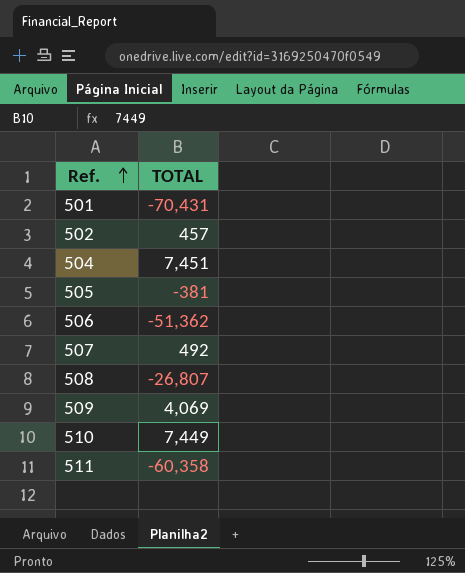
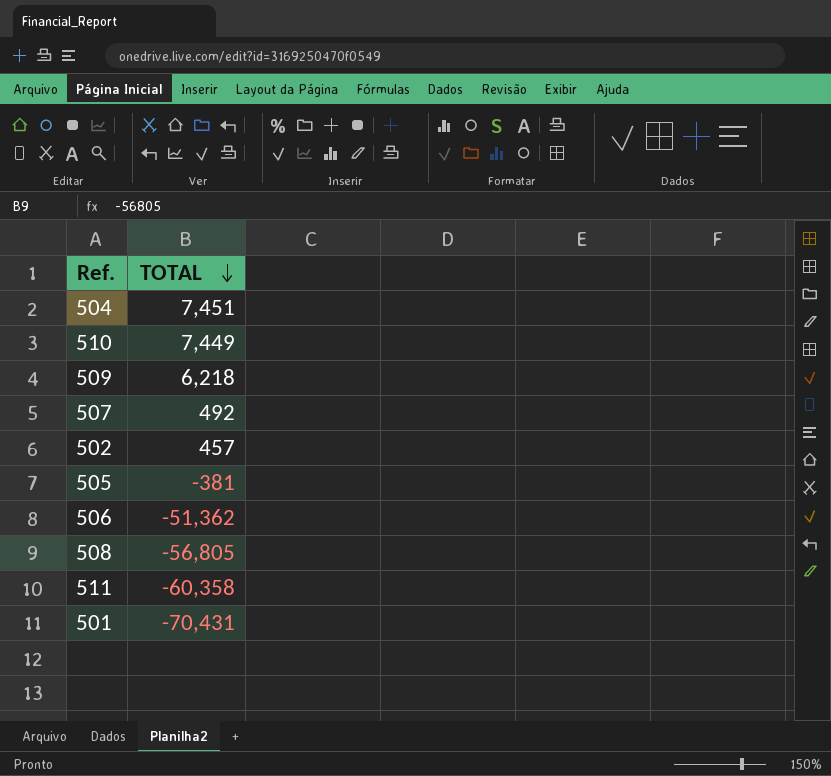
row order: Ref. ascending -> TOTAL descending
509 | TOTAL: 4,069 -> 6,218
508 | TOTAL: -26,807 -> -56,805

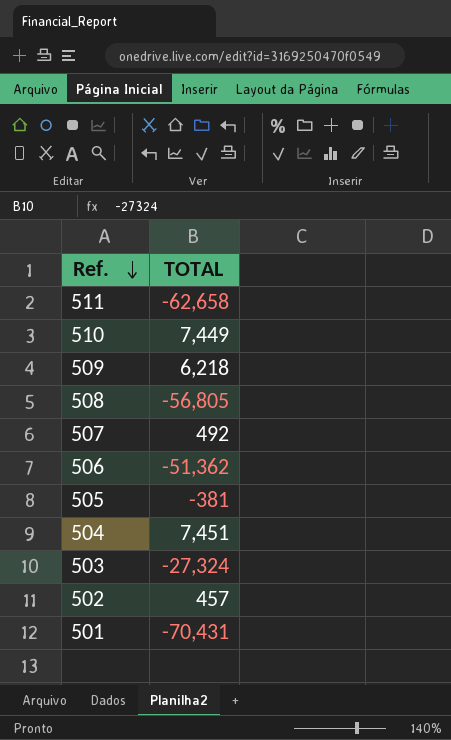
row order: TOTAL descending -> Ref. descending
511 | TOTAL: -60,358 -> -62,658
row 503: none -> -27,324

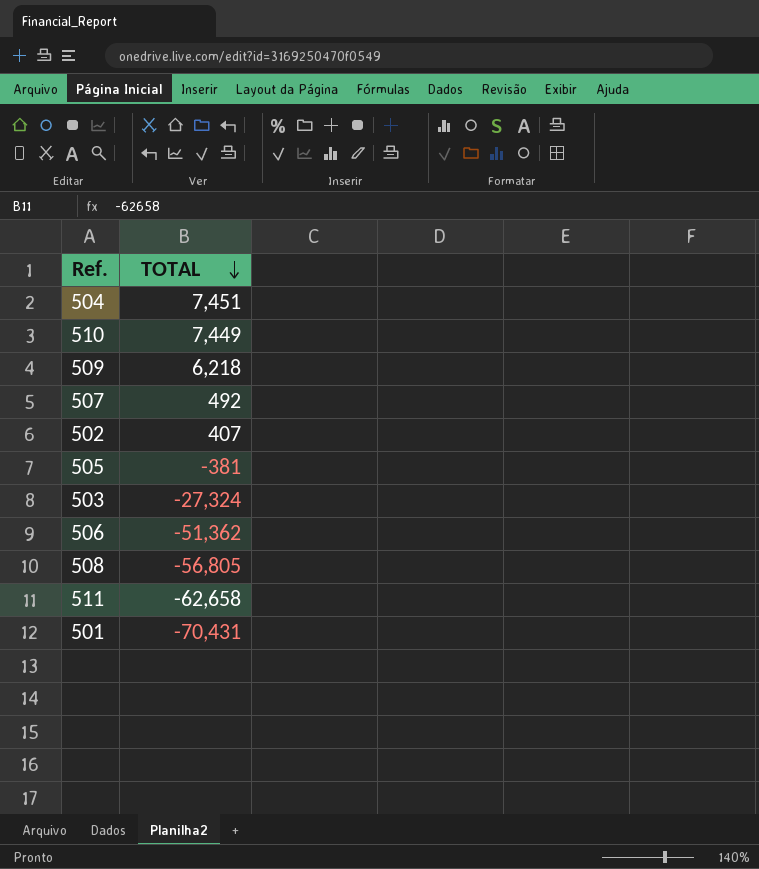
row order: Ref. descending -> TOTAL descending
502 | TOTAL: 457 -> 407

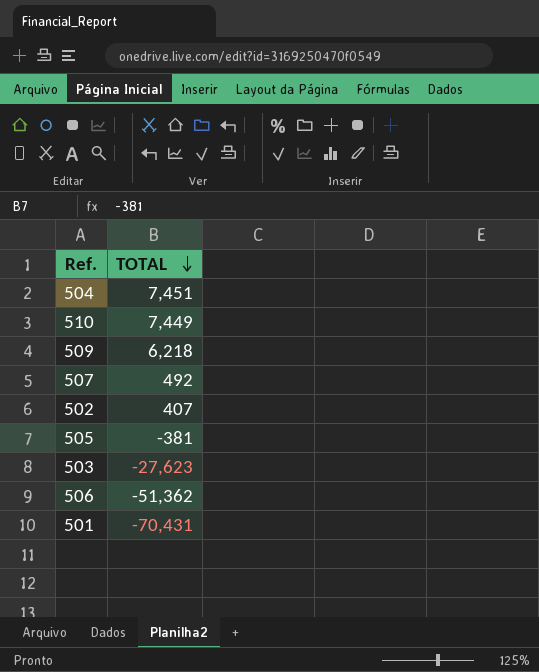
row 508: -56,805 -> none
row 511: -62,658 -> none
503 | TOTAL: -27,324 -> -27,623

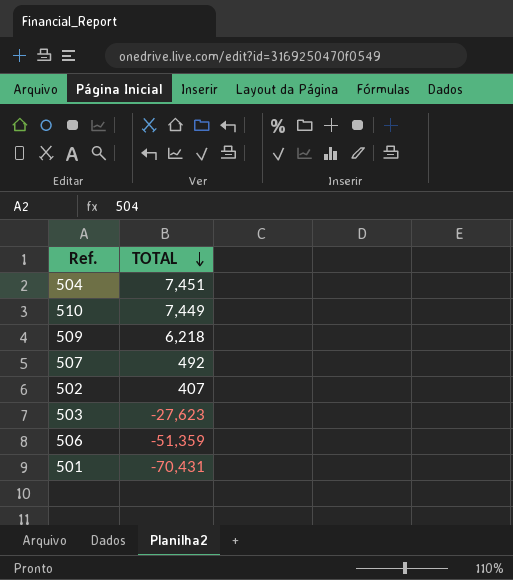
row 505: -381 -> none
506 | TOTAL: -51,362 -> -51,359

